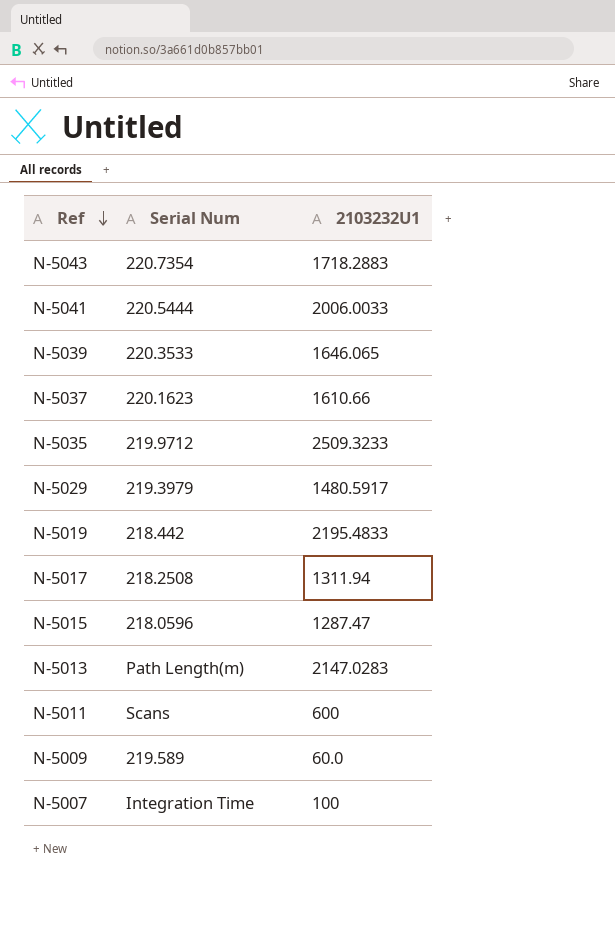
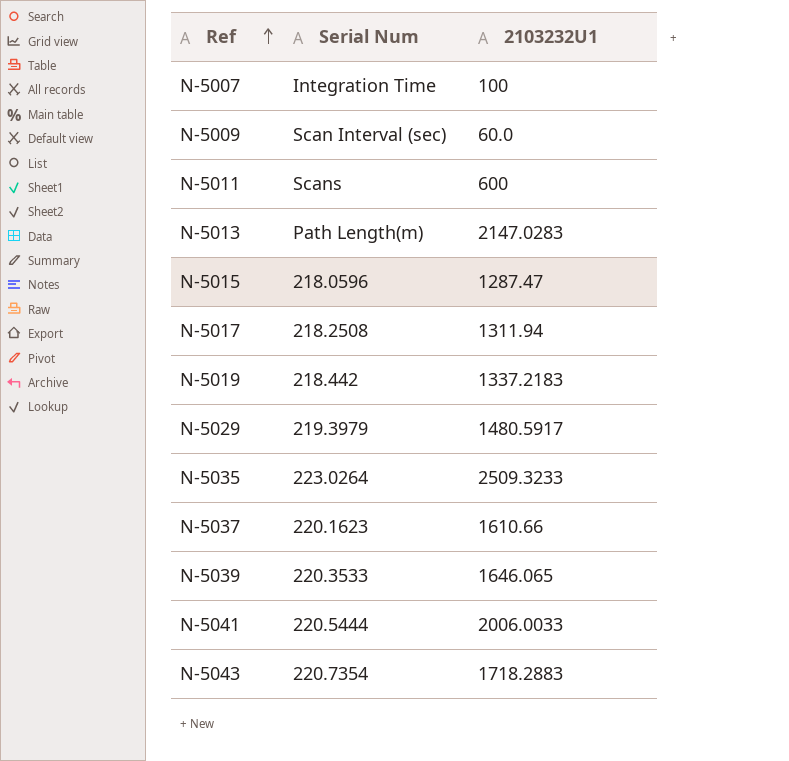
row order: Ref descending -> Ref ascending
N-5009 | Serial Num: 219.589 -> Scan Interval (sec)
N-5019 | 2103232U1: 2195.4833 -> 1337.2183
N-5035 | Serial Num: 219.9712 -> 223.0264

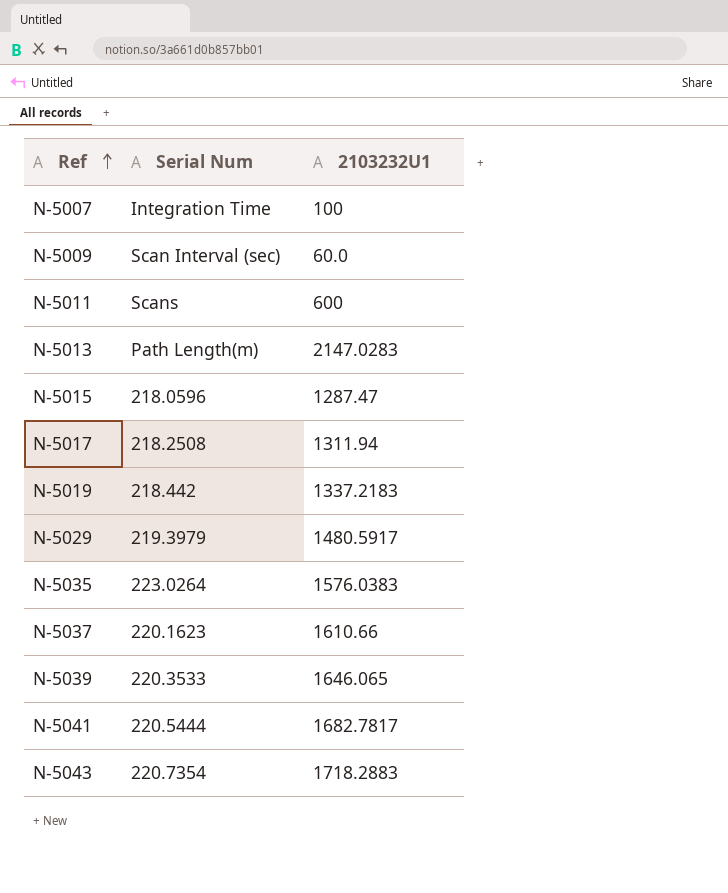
N-5035 | 2103232U1: 2509.3233 -> 1576.0383
N-5041 | 2103232U1: 2006.0033 -> 1682.7817

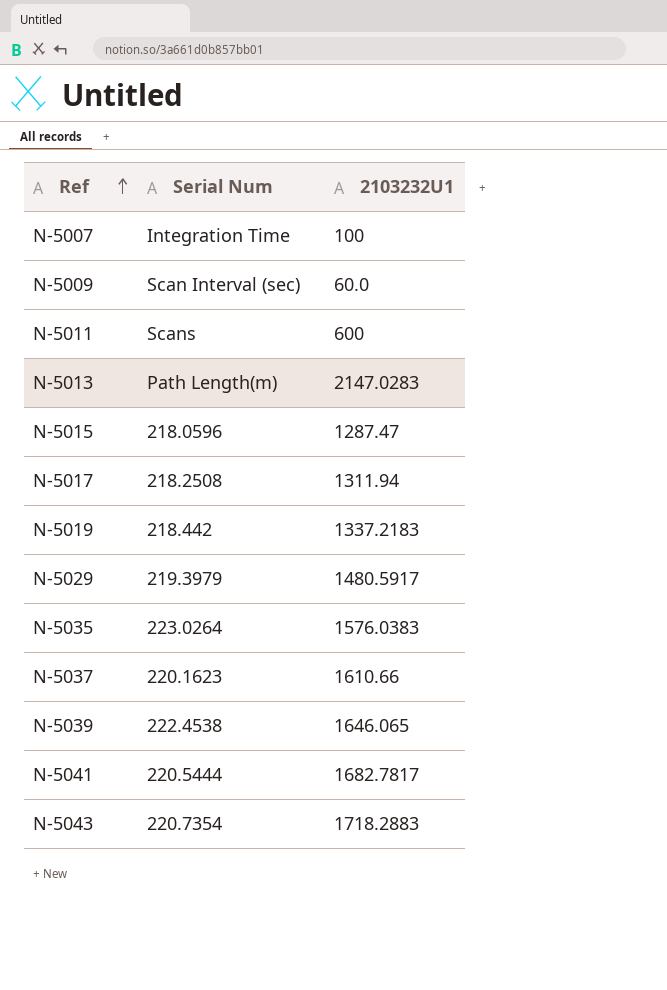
N-5039 | Serial Num: 220.3533 -> 222.4538

